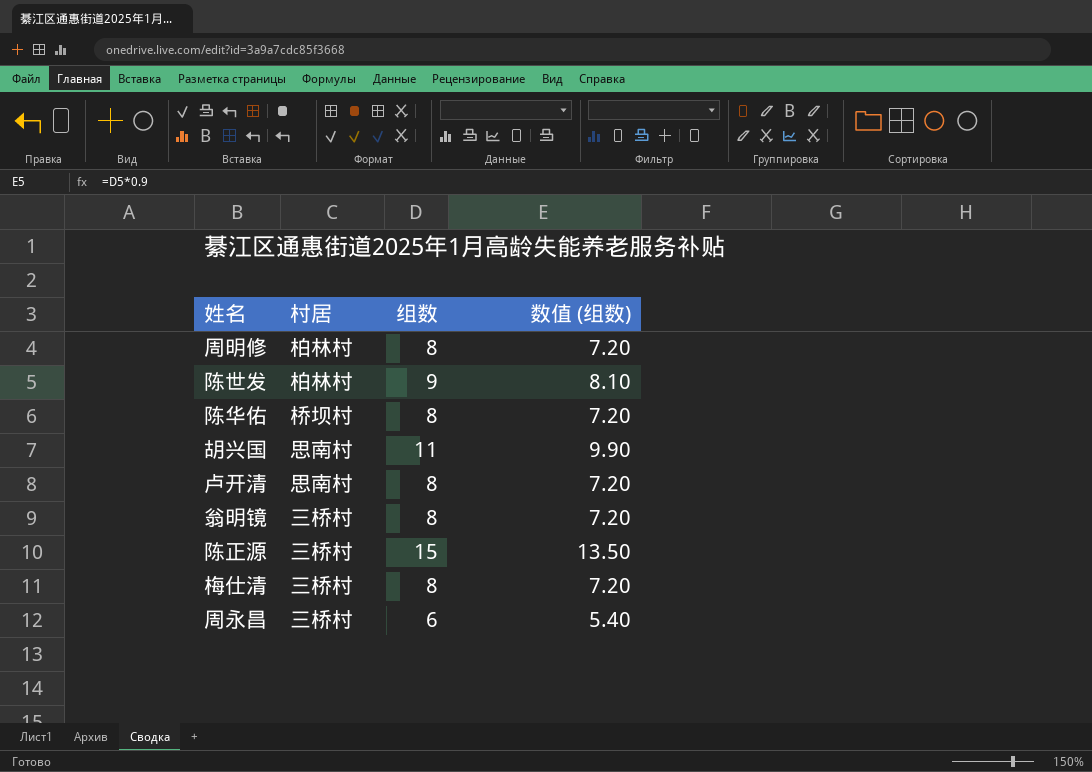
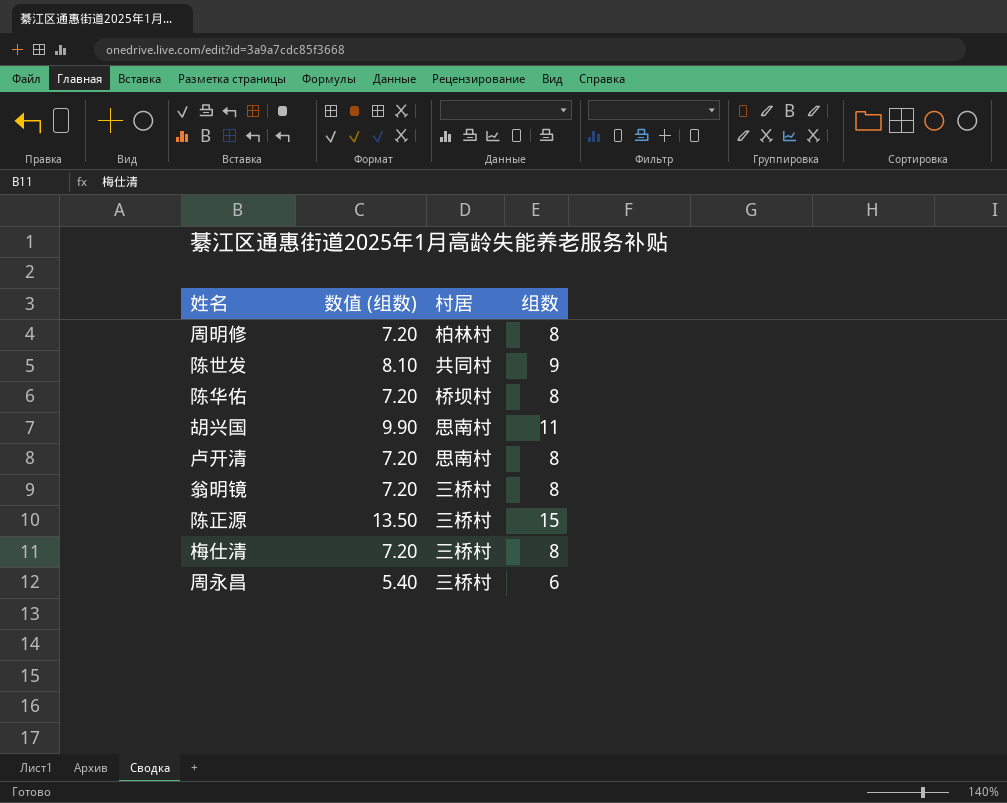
column 数值 (组数) | position: 4 -> 2
陈世发 | 村居: 柏林村 -> 共同村

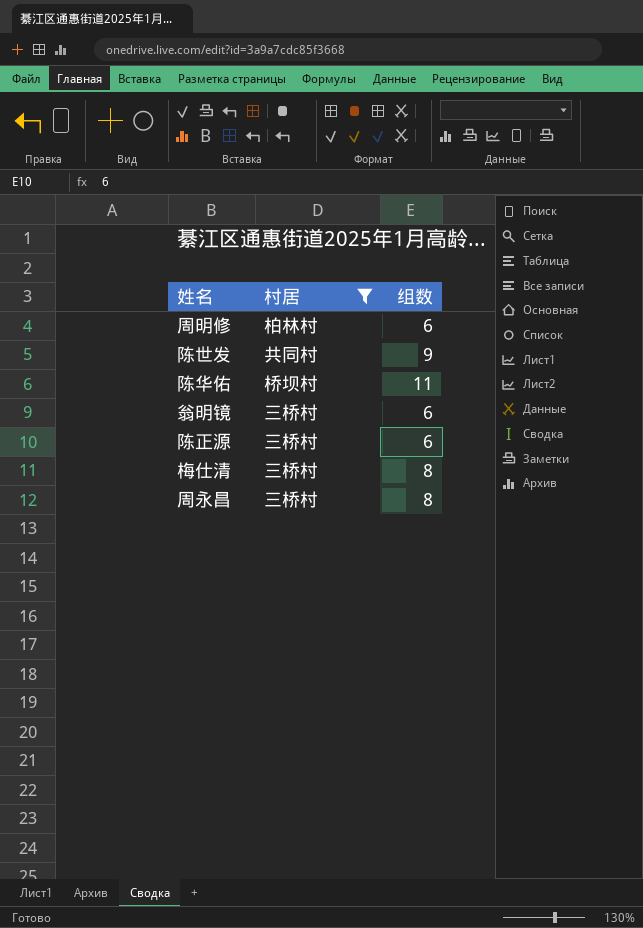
filter: none -> 村居 != 思南村
column 数值 (组数) | formula: [组数] * 0.9 -> none
周明修 | 组数: 8 -> 6
陈华佑 | 组数: 8 -> 11
翁明镜 | 组数: 8 -> 6
陈正源 | 组数: 15 -> 6
周永昌 | 组数: 6 -> 8

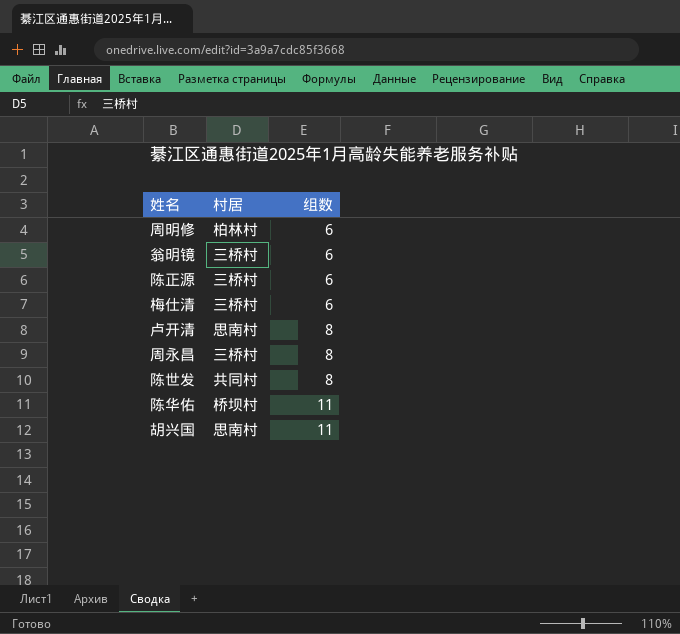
filter: 村居 != 思南村 -> none
row order: none -> 组数 ascending
梅仕清 | 组数: 8 -> 6
陈世发 | 组数: 9 -> 8

